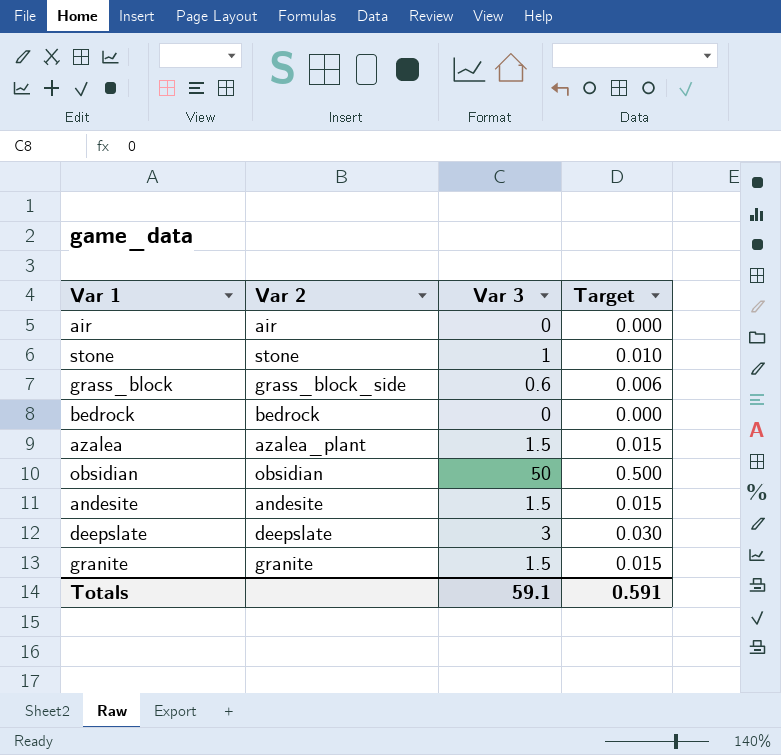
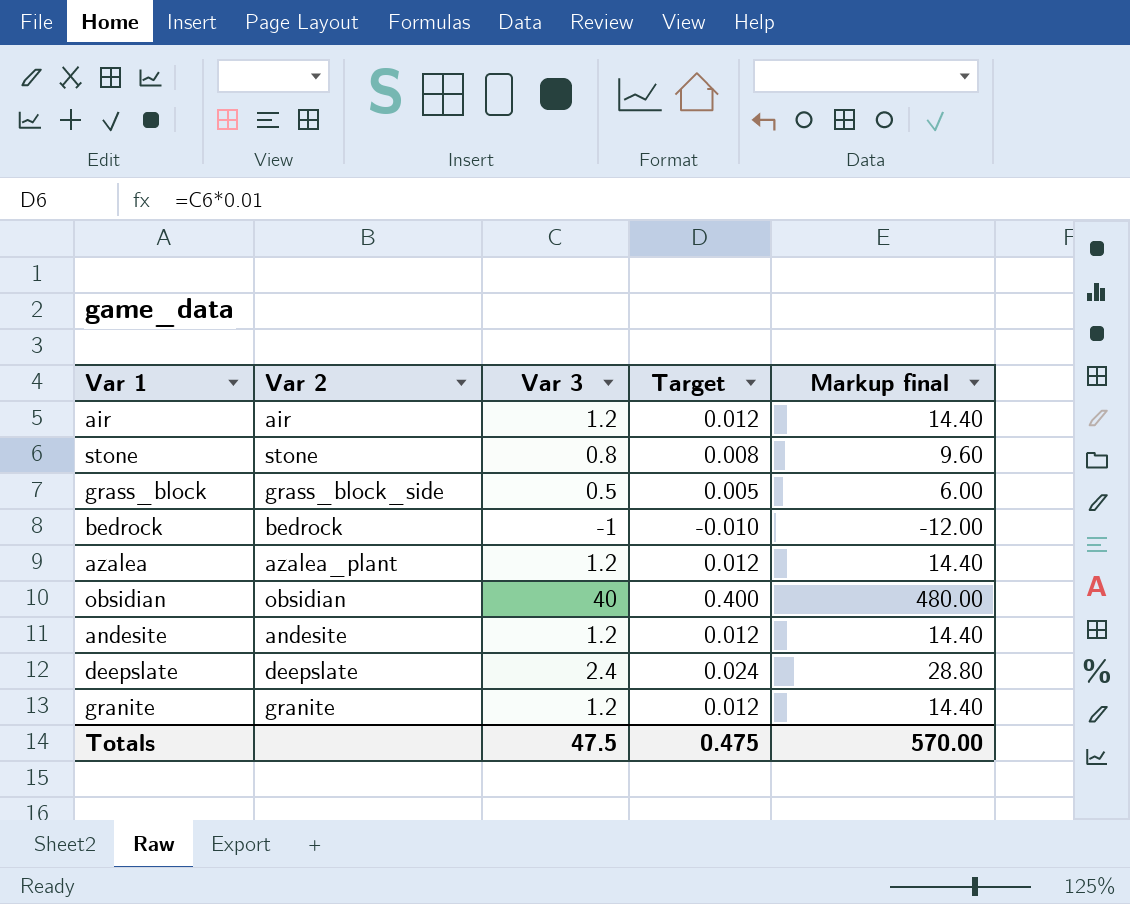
column Markup final | formula: none -> [Var 3] * 12
air | Var 3: 0 -> 1.2
air | Target: 0.000 -> 0.012
stone | Var 3: 1 -> 0.8
stone | Target: 0.010 -> 0.008
grass_block | Var 3: 0.6 -> 0.5
grass_block | Target: 0.006 -> 0.005
bedrock | Var 3: 0 -> -1
bedrock | Target: 0.000 -> -0.010
azalea | Var 3: 1.5 -> 1.2
azalea | Target: 0.015 -> 0.012
obsidian | Var 3: 50 -> 40
obsidian | Target: 0.500 -> 0.400
andesite | Var 3: 1.5 -> 1.2
andesite | Target: 0.015 -> 0.012
deepslate | Var 3: 3 -> 2.4
deepslate | Target: 0.030 -> 0.024
granite | Var 3: 1.5 -> 1.2
granite | Target: 0.015 -> 0.012
Totals | Var 3: 59.1 -> 47.5
Totals | Target: 0.591 -> 0.475

